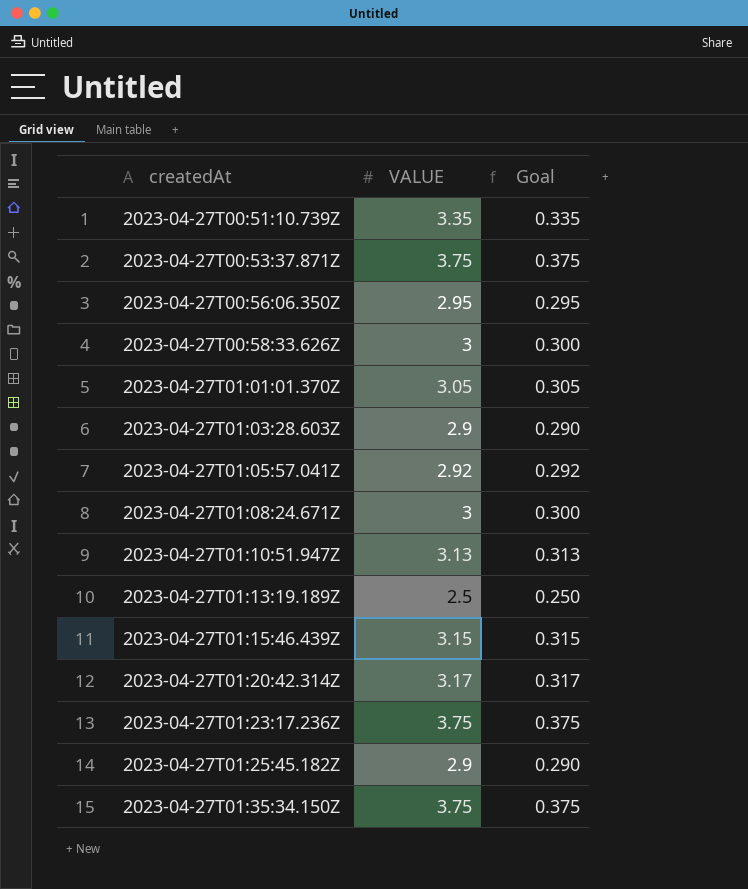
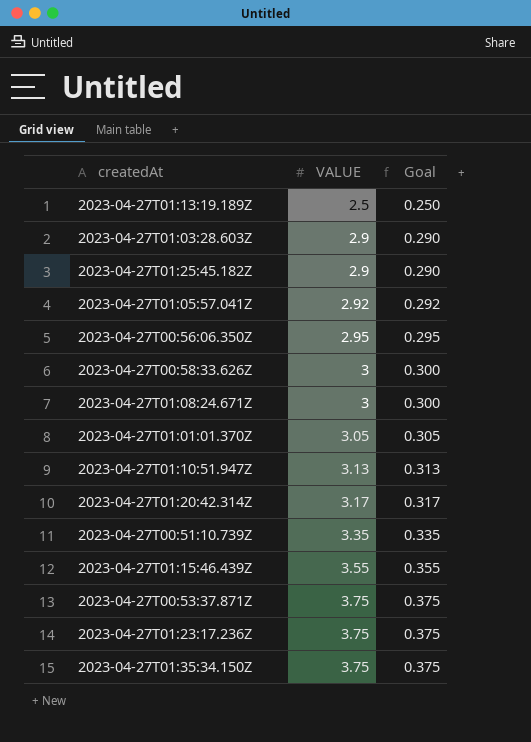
row order: createdAt ascending -> VALUE ascending
2023-04-27T01:15:46.439Z | VALUE: 3.15 -> 3.55
2023-04-27T01:15:46.439Z | Goal: 0.315 -> 0.355

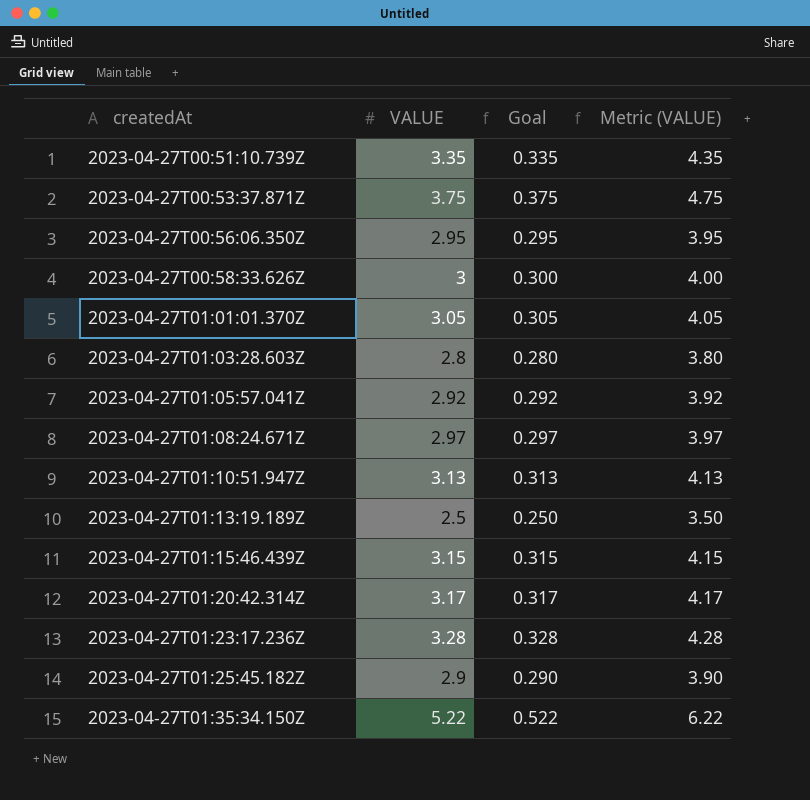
row order: VALUE ascending -> createdAt ascending
column Metric (VALUE) | formula: none -> [VALUE] + 1
2023-04-27T01:03:28.603Z | VALUE: 2.9 -> 2.8
2023-04-27T01:03:28.603Z | Goal: 0.290 -> 0.280
2023-04-27T01:08:24.671Z | VALUE: 3 -> 2.97
2023-04-27T01:08:24.671Z | Goal: 0.300 -> 0.297
2023-04-27T01:15:46.439Z | VALUE: 3.55 -> 3.15
2023-04-27T01:15:46.439Z | Goal: 0.355 -> 0.315
2023-04-27T01:23:17.236Z | VALUE: 3.75 -> 3.28
2023-04-27T01:23:17.236Z | Goal: 0.375 -> 0.328
2023-04-27T01:35:34.150Z | VALUE: 3.75 -> 5.22
2023-04-27T01:35:34.150Z | Goal: 0.375 -> 0.522

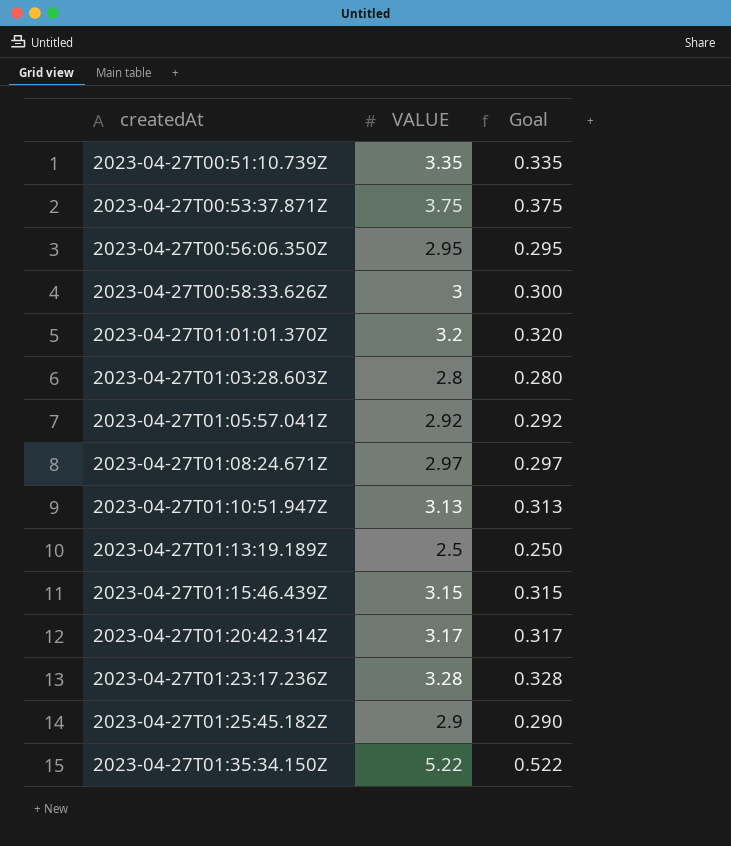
column Metric (VALUE) | formula: [VALUE] + 1 -> none
2023-04-27T01:01:01.370Z | VALUE: 3.05 -> 3.2
2023-04-27T01:01:01.370Z | Goal: 0.305 -> 0.320

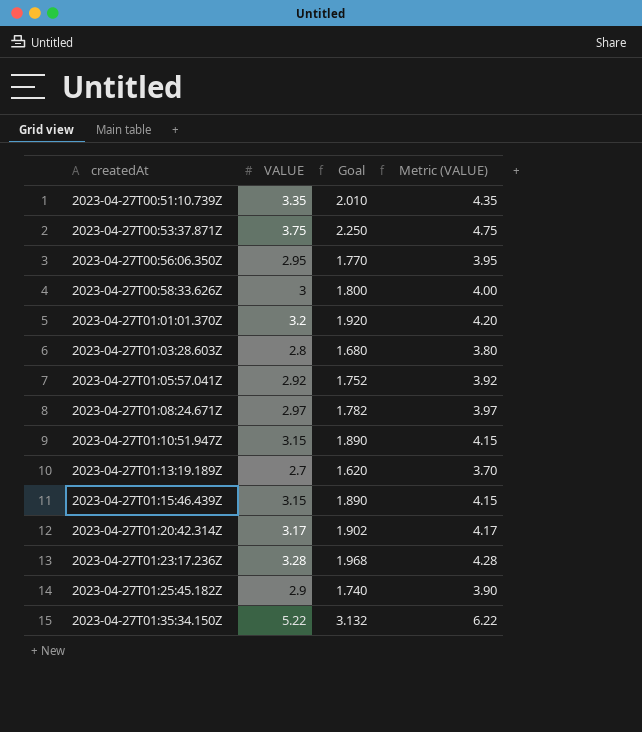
column Goal | formula: [VALUE] * 0.1 -> [VALUE] * 0.6
column Metric (VALUE) | formula: none -> [VALUE] + 1
2023-04-27T01:10:51.947Z | VALUE: 3.13 -> 3.15
2023-04-27T01:13:19.189Z | VALUE: 2.5 -> 2.7

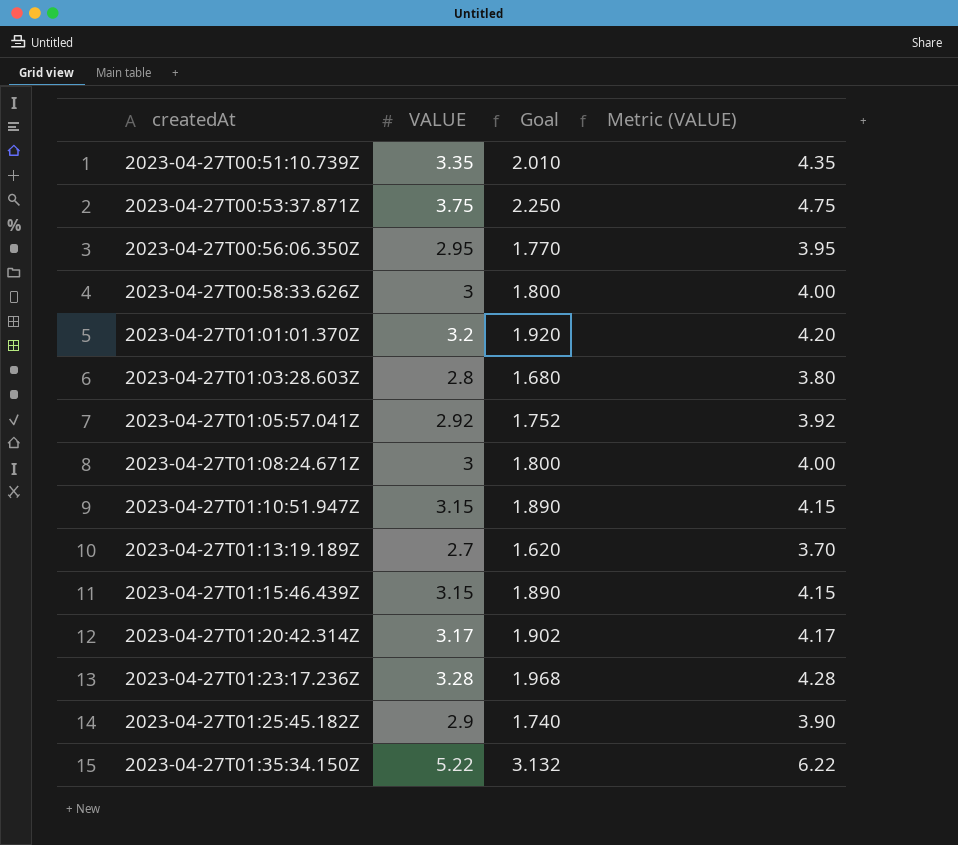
2023-04-27T01:08:24.671Z | VALUE: 2.97 -> 3
2023-04-27T01:08:24.671Z | Goal: 1.782 -> 1.800
2023-04-27T01:08:24.671Z | Metric (VALUE): 3.97 -> 4.00

